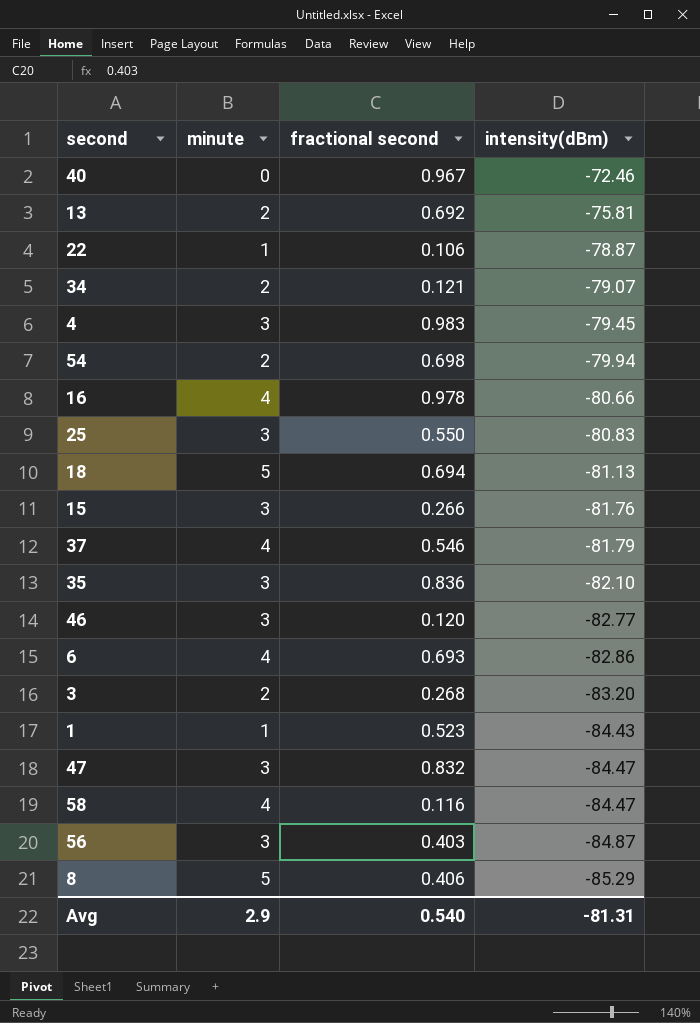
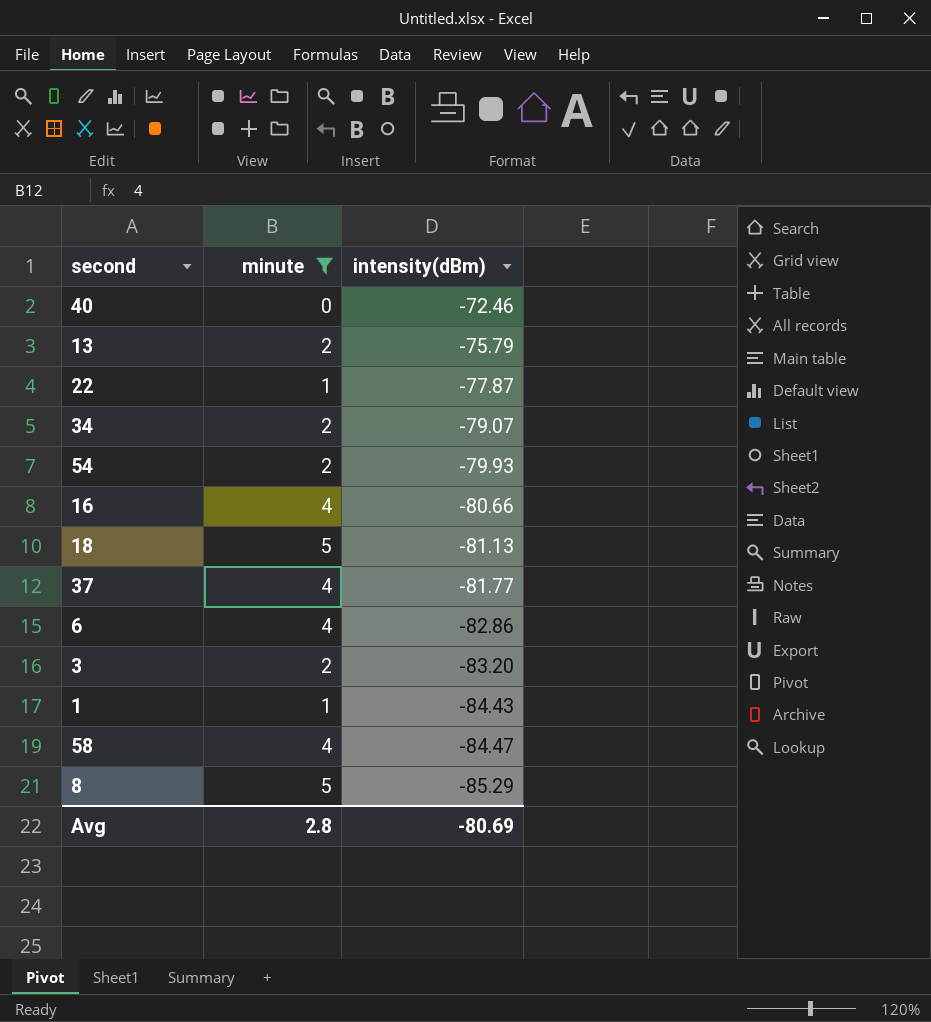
filter: none -> minute != 3
column fractional second | position: 3 -> none
13 | intensity(dBm): -75.81 -> -75.79
22 | intensity(dBm): -78.87 -> -77.87
54 | intensity(dBm): -79.94 -> -79.93
37 | intensity(dBm): -81.79 -> -81.77
Avg | minute: 2.9 -> 2.8
Avg | intensity(dBm): -81.31 -> -80.69

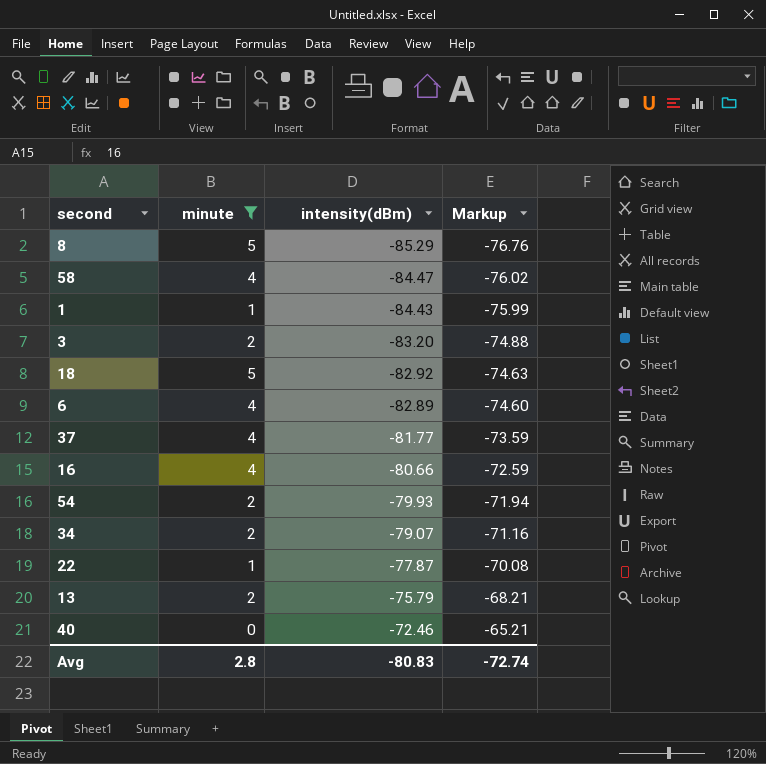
row order: intensity(dBm) descending -> intensity(dBm) ascending
column Markup | formula: none -> [intensity(dBm)] * 0.9
18 | intensity(dBm): -81.13 -> -82.92
6 | intensity(dBm): -82.86 -> -82.89
Avg | intensity(dBm): -80.69 -> -80.83

